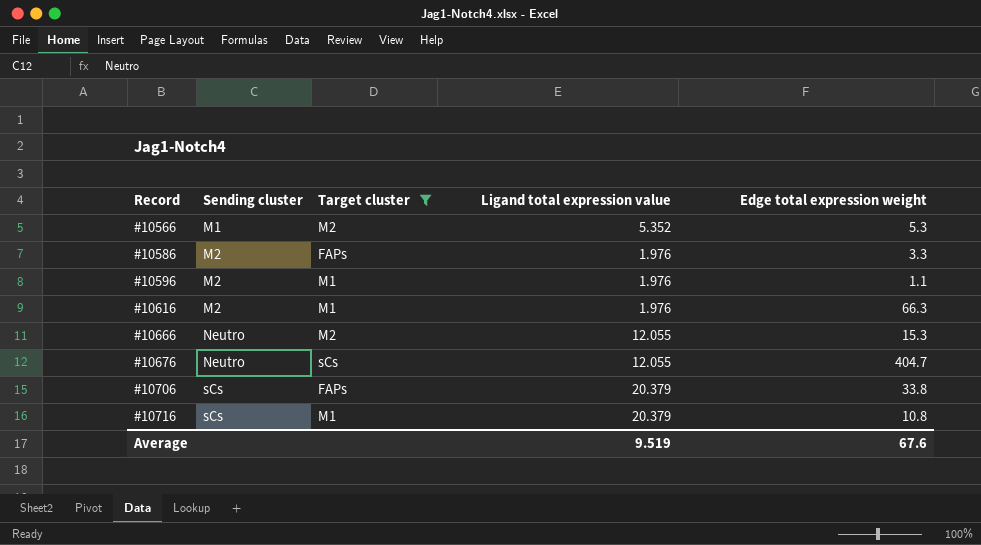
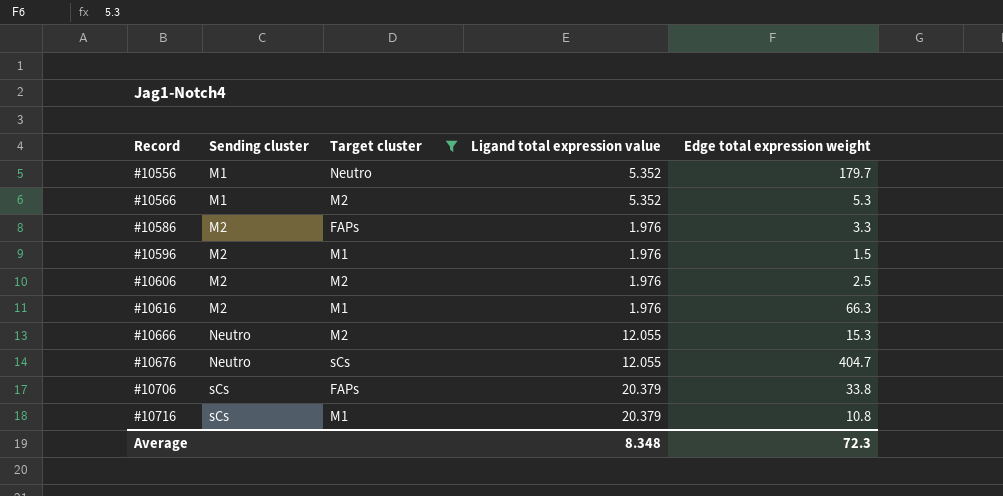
row #10556: none -> M1 | Neutro | 5.352 | 179.7
#10596 | Edge total expression weight: 1.1 -> 1.5
row #10606: none -> M2 | M2 | 1.976 | 2.5
Average | Ligand total expression value: 9.519 -> 8.348
Average | Edge total expression weight: 67.6 -> 72.3

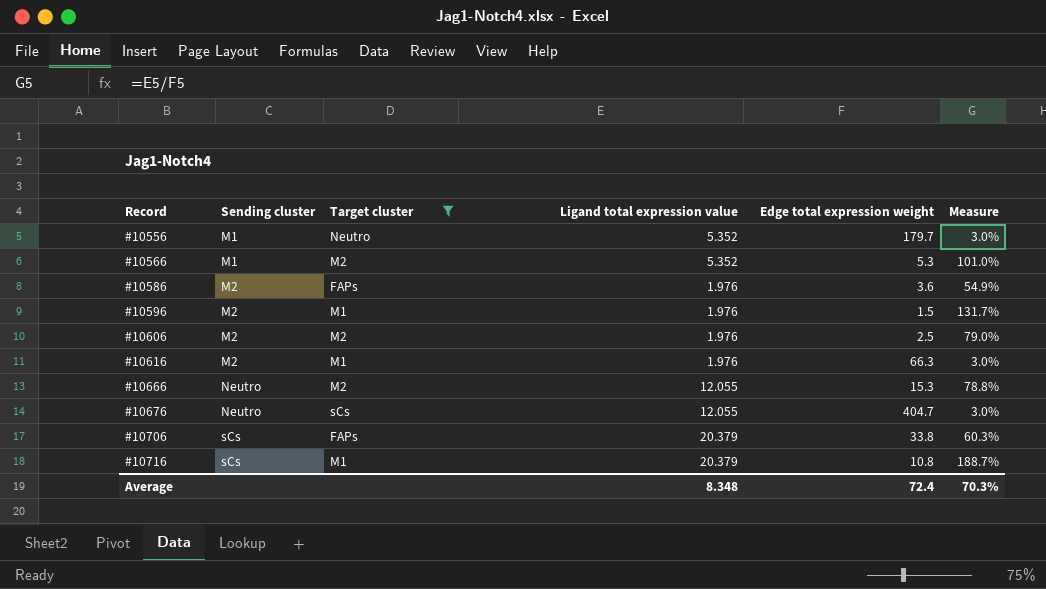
column Measure | formula: none -> [Ligand total expression value] / [Edge total expression weight]
#10586 | Edge total expression weight: 3.3 -> 3.6
Average | Edge total expression weight: 72.3 -> 72.4

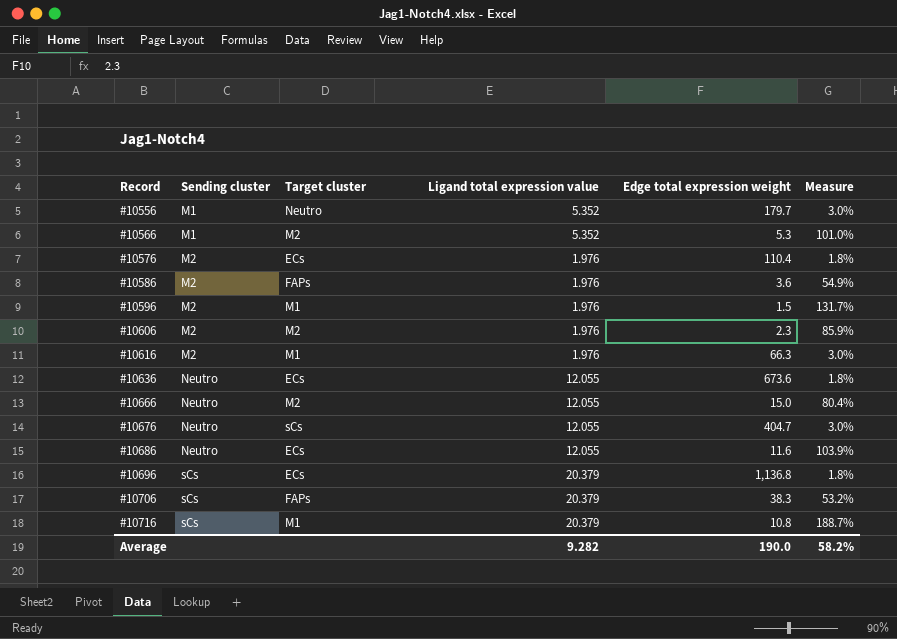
filter: Target cluster != ECs -> none
#10606 | Edge total expression weight: 2.5 -> 2.3
#10606 | Measure: 79.0% -> 85.9%
#10666 | Edge total expression weight: 15.3 -> 15.0
#10666 | Measure: 78.8% -> 80.4%
#10706 | Edge total expression weight: 33.8 -> 38.3
#10706 | Measure: 60.3% -> 53.2%
Average | Ligand total expression value: 8.348 -> 9.282
Average | Edge total expression weight: 72.4 -> 190.0
Average | Measure: 70.3% -> 58.2%

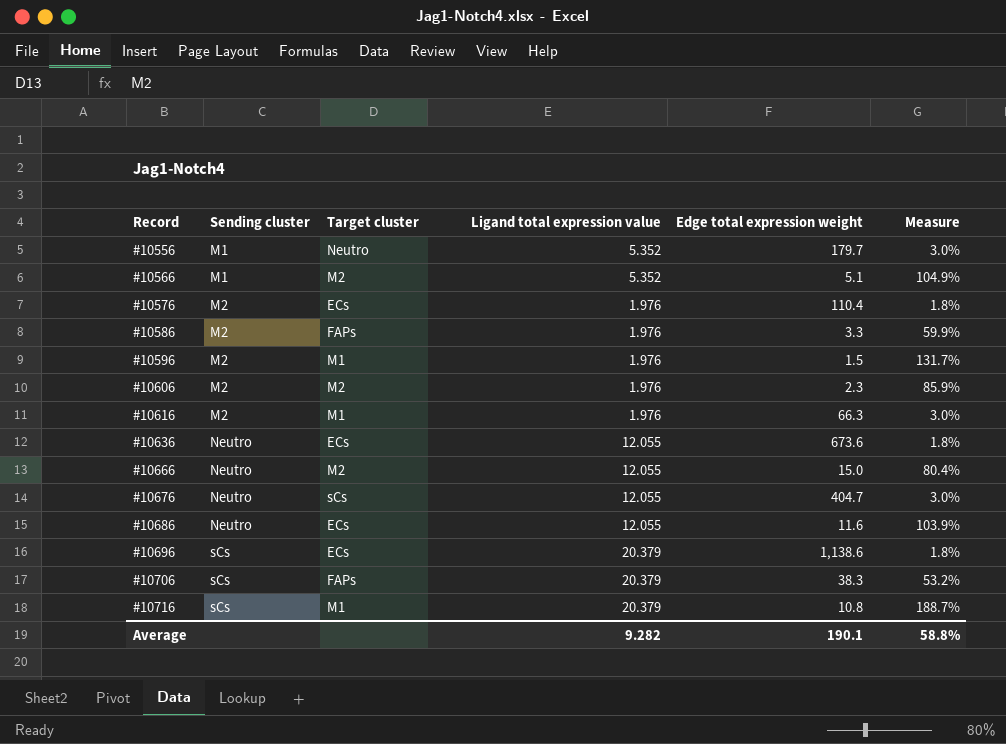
#10566 | Edge total expression weight: 5.3 -> 5.1
#10566 | Measure: 101.0% -> 104.9%
#10586 | Edge total expression weight: 3.6 -> 3.3
#10586 | Measure: 54.9% -> 59.9%
#10696 | Edge total expression weight: 1,136.8 -> 1,138.6
Average | Edge total expression weight: 190.0 -> 190.1
Average | Measure: 58.2% -> 58.8%

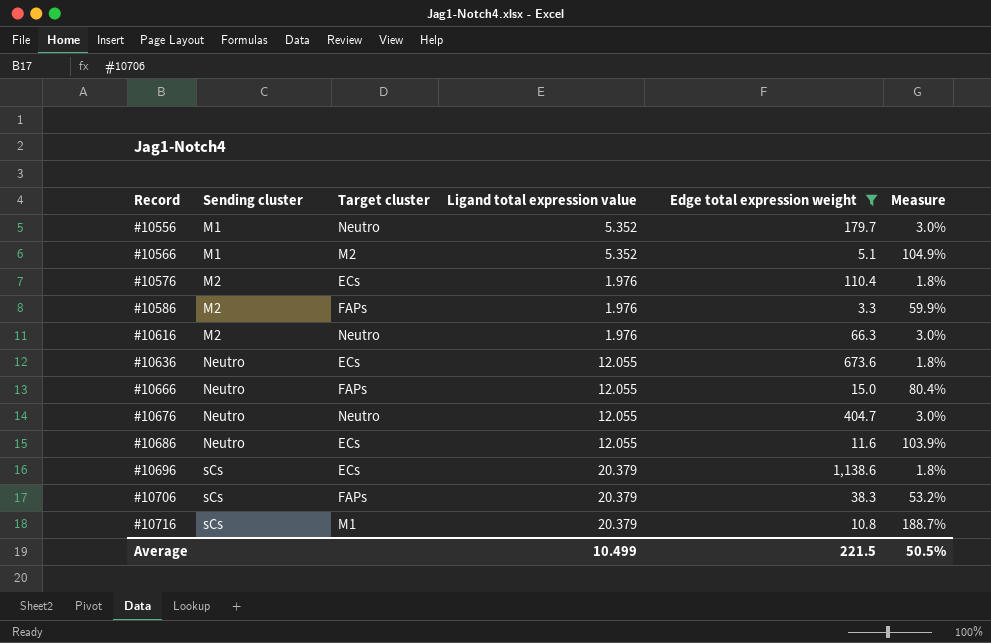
filter: none -> Edge total expression weight >= 3.3
#10616 | Target cluster: M1 -> Neutro
#10666 | Target cluster: M2 -> FAPs
#10676 | Target cluster: sCs -> Neutro
Average | Ligand total expression value: 9.282 -> 10.499
Average | Edge total expression weight: 190.1 -> 221.5
Average | Measure: 58.8% -> 50.5%

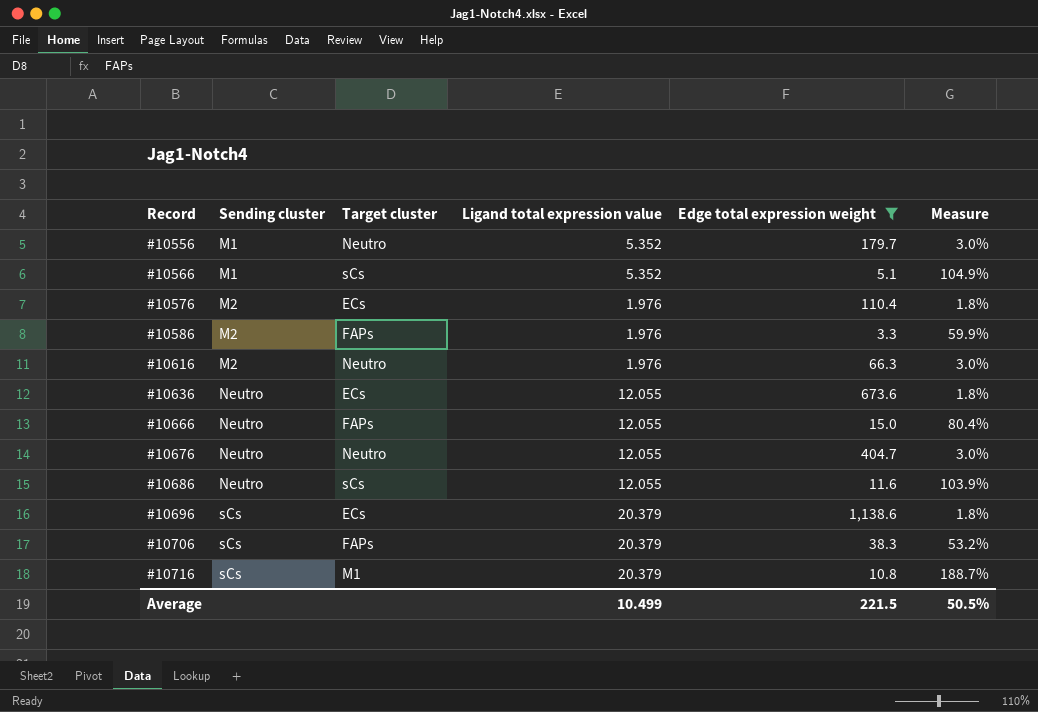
#10566 | Target cluster: M2 -> sCs
#10686 | Target cluster: ECs -> sCs

